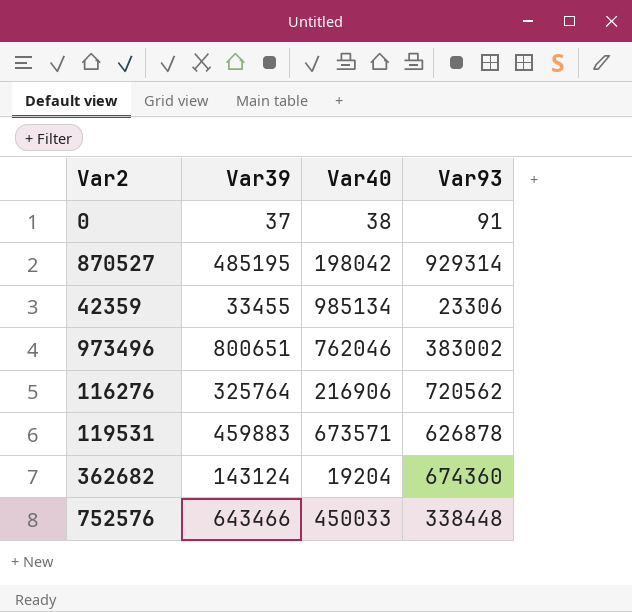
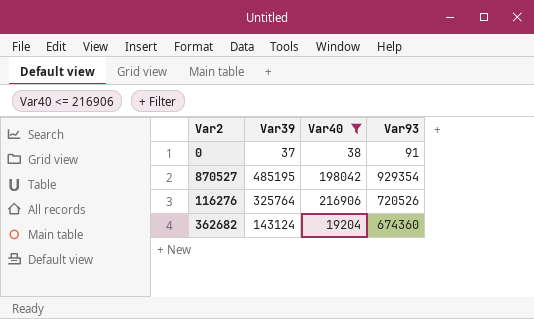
filter: none -> Var40 <= 216906
870527 | Var93: 929314 -> 929354
116276 | Var93: 720562 -> 720526

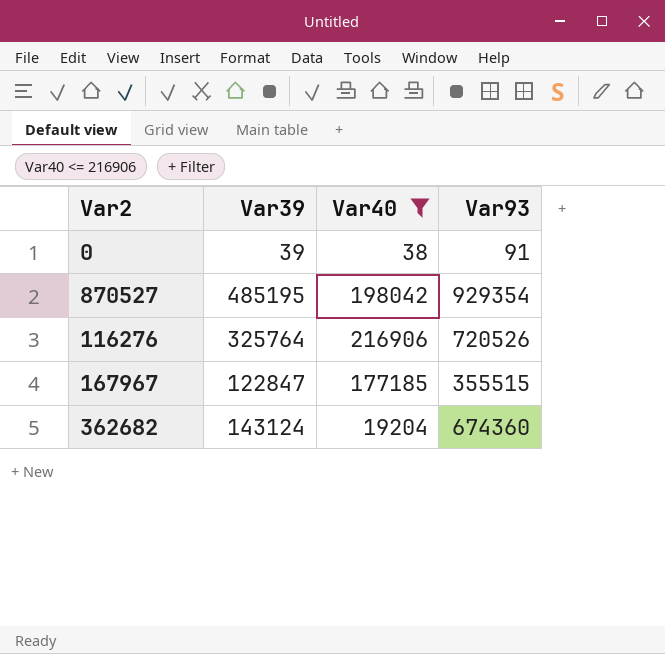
0 | Var39: 37 -> 39
row 167967: none -> 122847 | 177185 | 355515

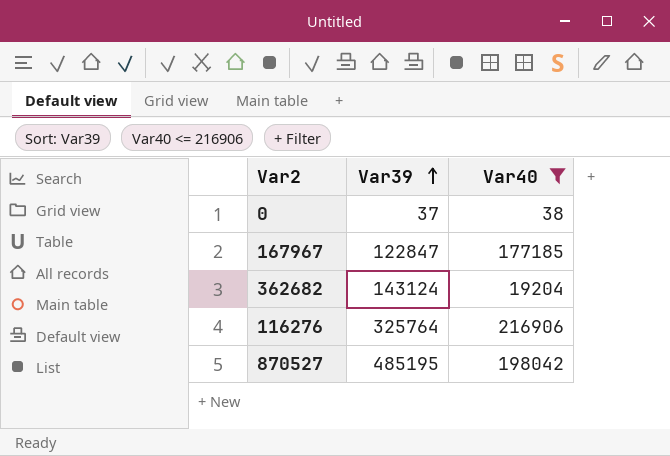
row order: none -> Var39 ascending
column Var93 | position: 4 -> none
0 | Var39: 39 -> 37

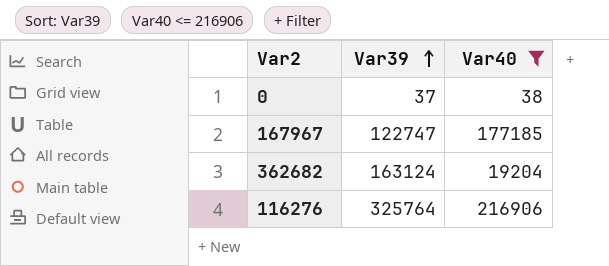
row 870527: 485195 | 198042 -> none
167967 | Var39: 122847 -> 122747
362682 | Var39: 143124 -> 163124

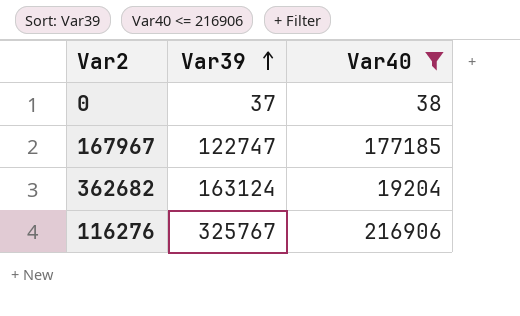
116276 | Var39: 325764 -> 325767

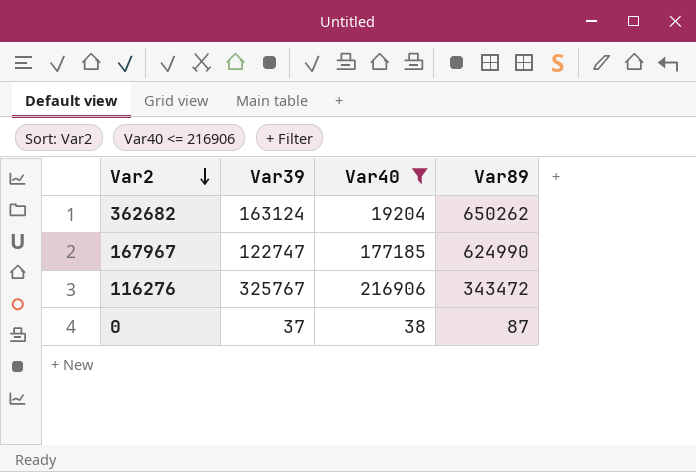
row order: Var39 ascending -> Var2 descending
column Var89 | position: none -> 4

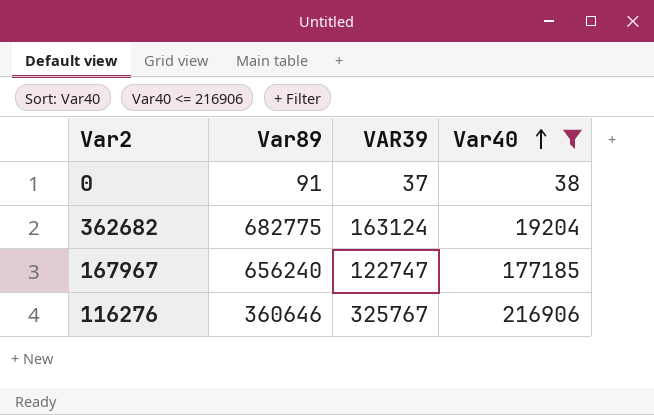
row order: Var2 descending -> Var40 ascending
column Var89 | position: 4 -> 2
column name: Var39 -> VAR39
0 | Var89: 87 -> 91
362682 | Var89: 650262 -> 682775
167967 | Var89: 624990 -> 656240
116276 | Var89: 343472 -> 360646

